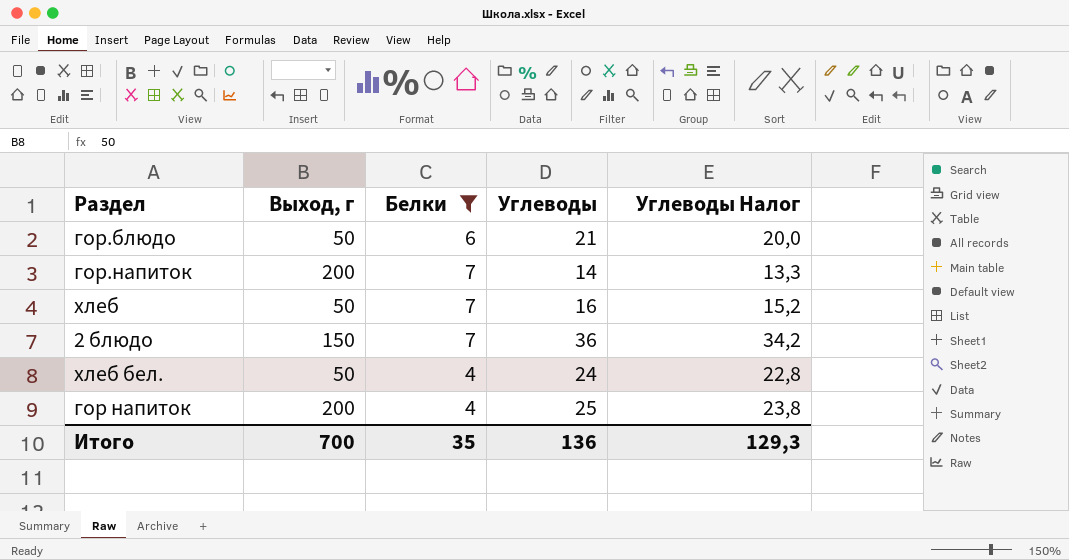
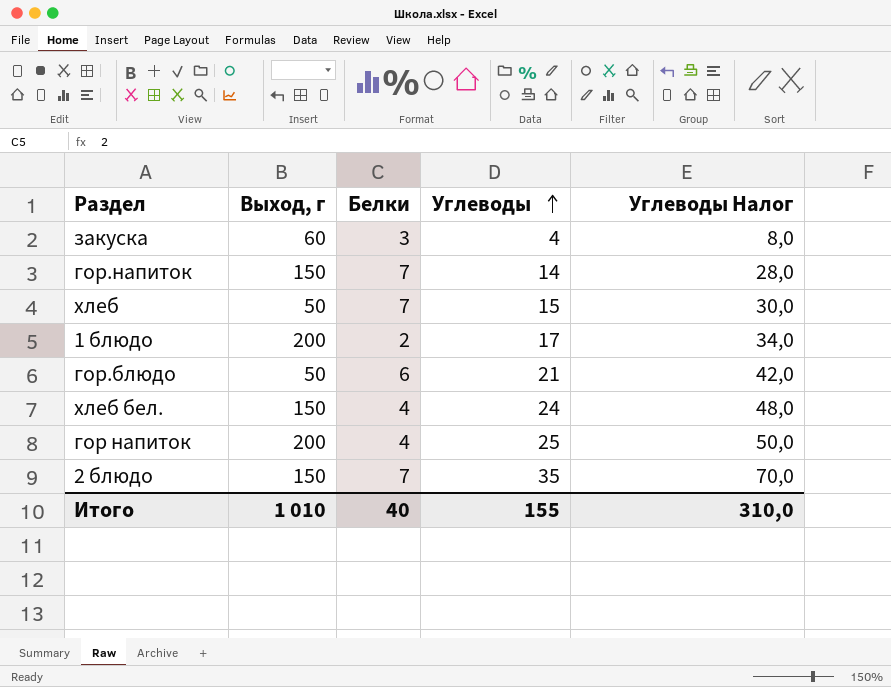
filter: Белки >= 4 -> none
row order: none -> Углеводы ascending
column Углеводы Налог | formula: [Углеводы] * 0,95 -> [Углеводы] * 2
гор.напиток | Выход, г: 200 -> 150
хлеб | Углеводы: 16 -> 15
хлеб бел. | Выход, г: 50 -> 150
2 блюдо | Углеводы: 36 -> 35
Итого | Выход, г: 700 -> 1 010
Итого | Белки: 35 -> 40
Итого | Углеводы: 136 -> 155
Итого | Углеводы Налог: 129,3 -> 310,0

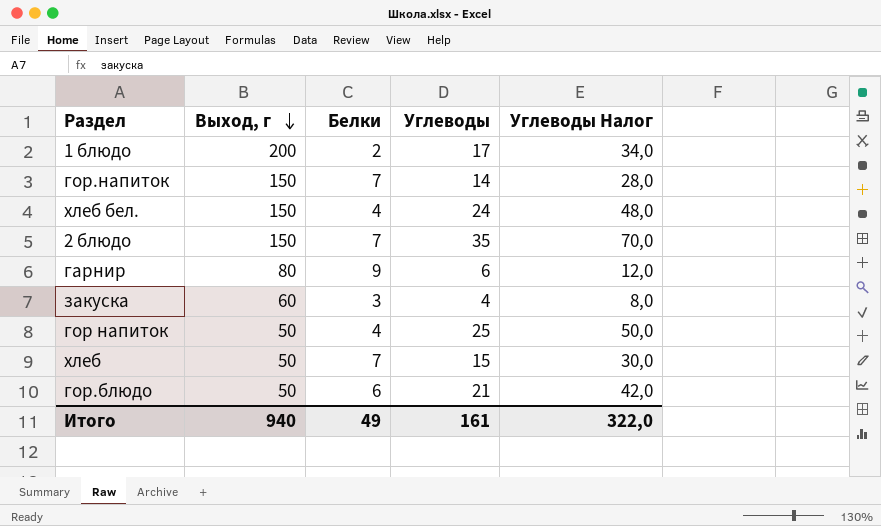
row order: Углеводы ascending -> Выход, г descending
row гарнир: none -> 80 | 9 | 6 | 12,0
гор напиток | Выход, г: 200 -> 50
Итого | Выход, г: 1 010 -> 940
Итого | Белки: 40 -> 49
Итого | Углеводы: 155 -> 161
Итого | Углеводы Налог: 310,0 -> 322,0

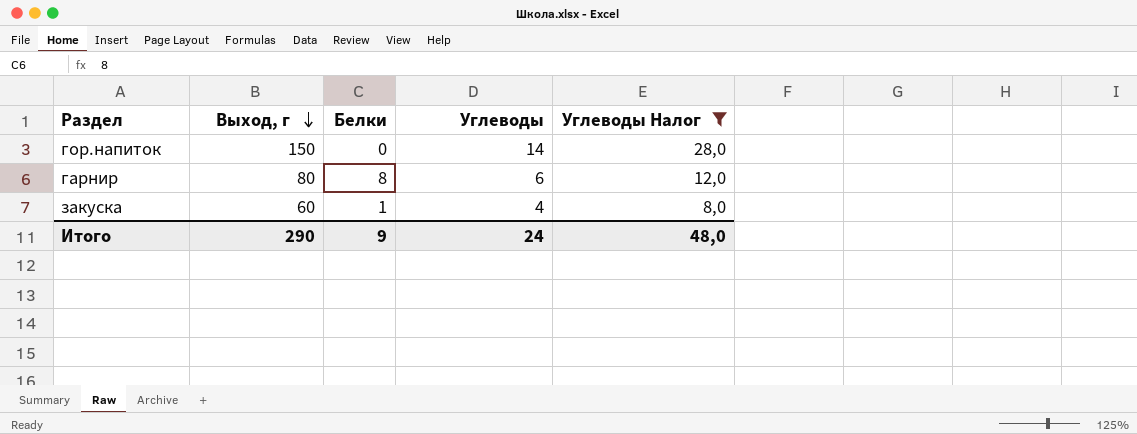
filter: none -> Углеводы Налог <= 28,0
гор.напиток | Белки: 7 -> 0
гарнир | Белки: 9 -> 8
закуска | Белки: 3 -> 1
Итого | Выход, г: 940 -> 290
Итого | Белки: 49 -> 9
Итого | Углеводы: 161 -> 24
Итого | Углеводы Налог: 322,0 -> 48,0

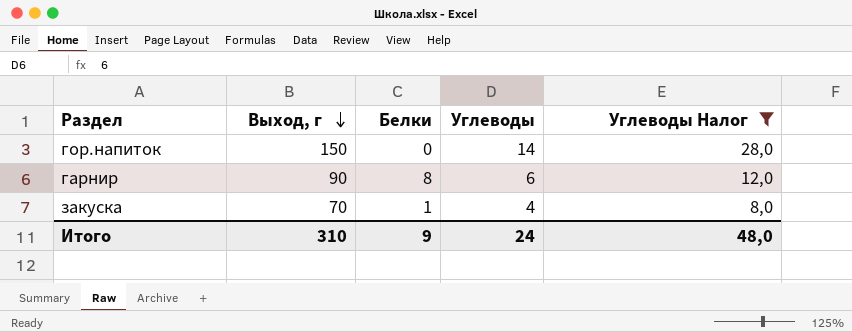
гарнир | Выход, г: 80 -> 90
закуска | Выход, г: 60 -> 70
Итого | Выход, г: 290 -> 310

